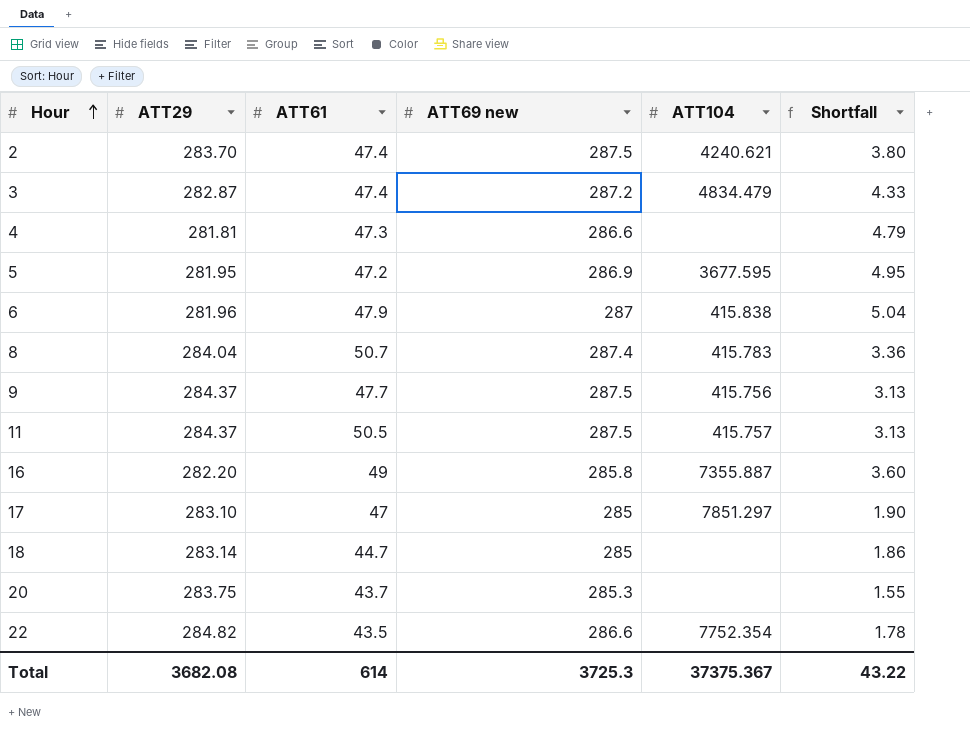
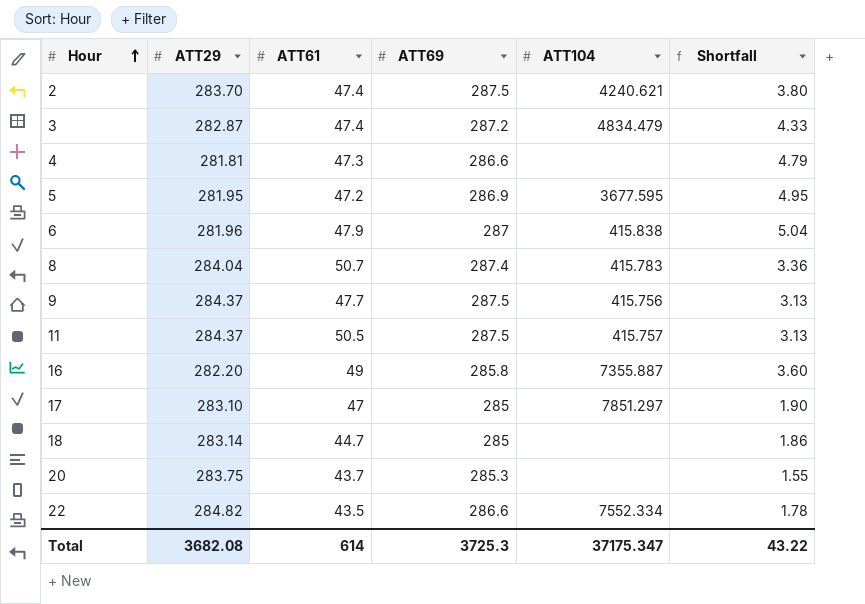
column name: ATT69 new -> ATT69
22 | ATT104: 7752.354 -> 7552.334
Total | ATT104: 37375.367 -> 37175.347

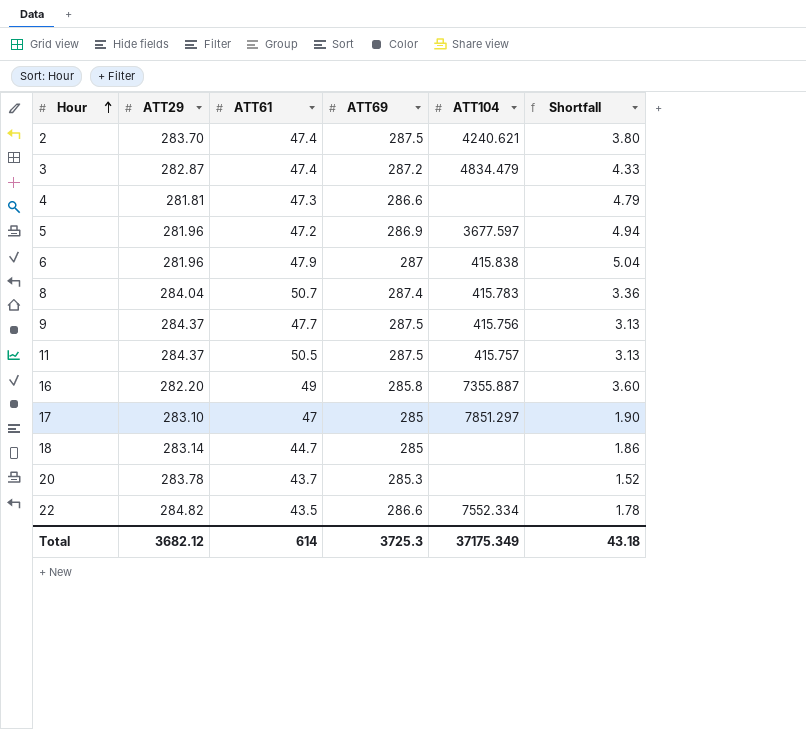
5 | ATT29: 281.95 -> 281.96
5 | ATT104: 3677.595 -> 3677.597
5 | Shortfall: 4.95 -> 4.94
20 | ATT29: 283.75 -> 283.78
20 | Shortfall: 1.55 -> 1.52
Total | ATT29: 3682.08 -> 3682.12
Total | ATT104: 37175.347 -> 37175.349
Total | Shortfall: 43.22 -> 43.18

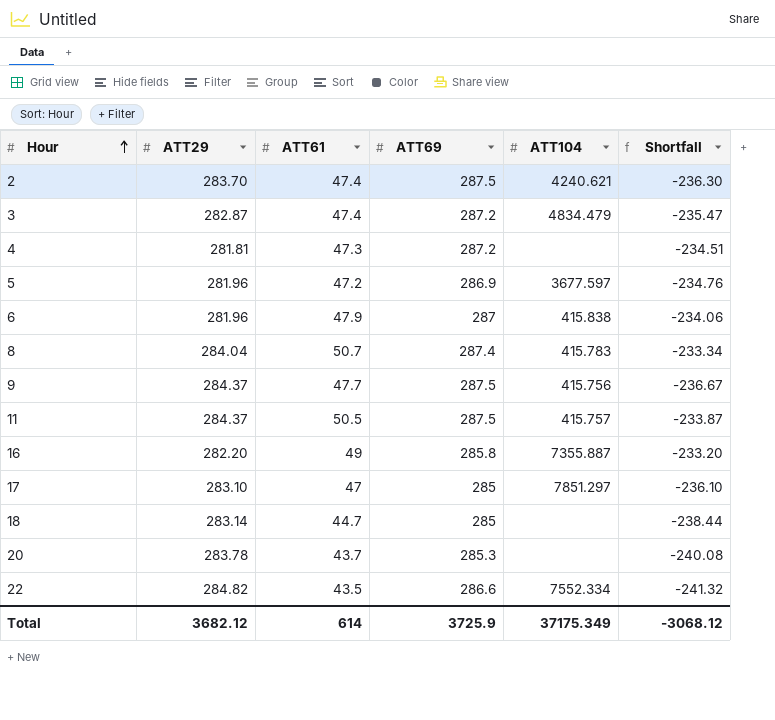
column Shortfall | formula: [ATT69] - [ATT29] -> [ATT61] - [ATT29]
4 | ATT69: 286.6 -> 287.2
Total | ATT69: 3725.3 -> 3725.9
Total | Shortfall: 43.18 -> -3068.12

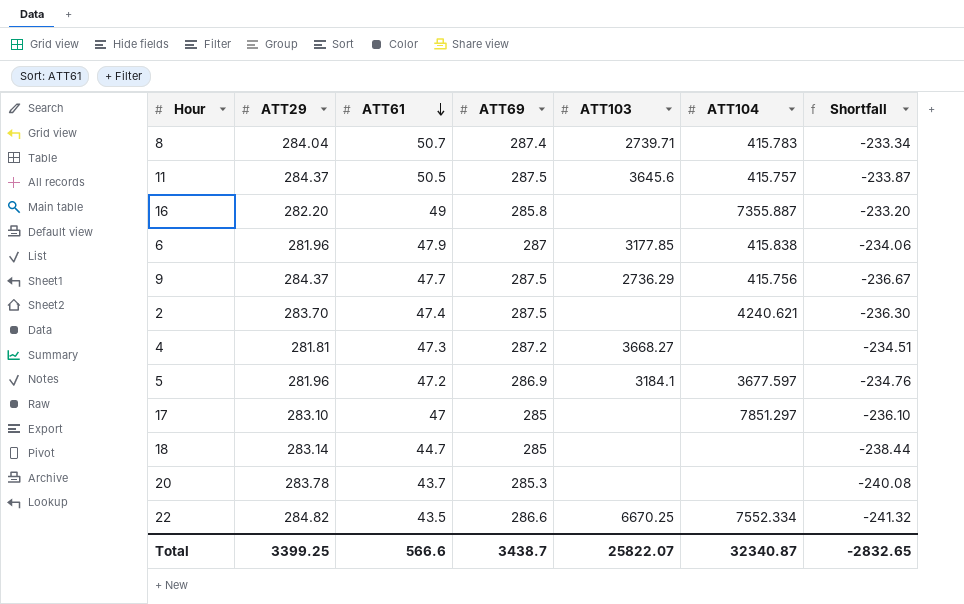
row order: Hour ascending -> ATT61 descending
column ATT103 | position: none -> 5
row 3: 282.87 | 47.4 | 287.2 | 4834.479 | -235.47 -> none
Total | ATT29: 3682.12 -> 3399.25
Total | ATT61: 614 -> 566.6
Total | ATT69: 3725.9 -> 3438.7
Total | ATT104: 37175.349 -> 32340.87
Total | Shortfall: -3068.12 -> -2832.65

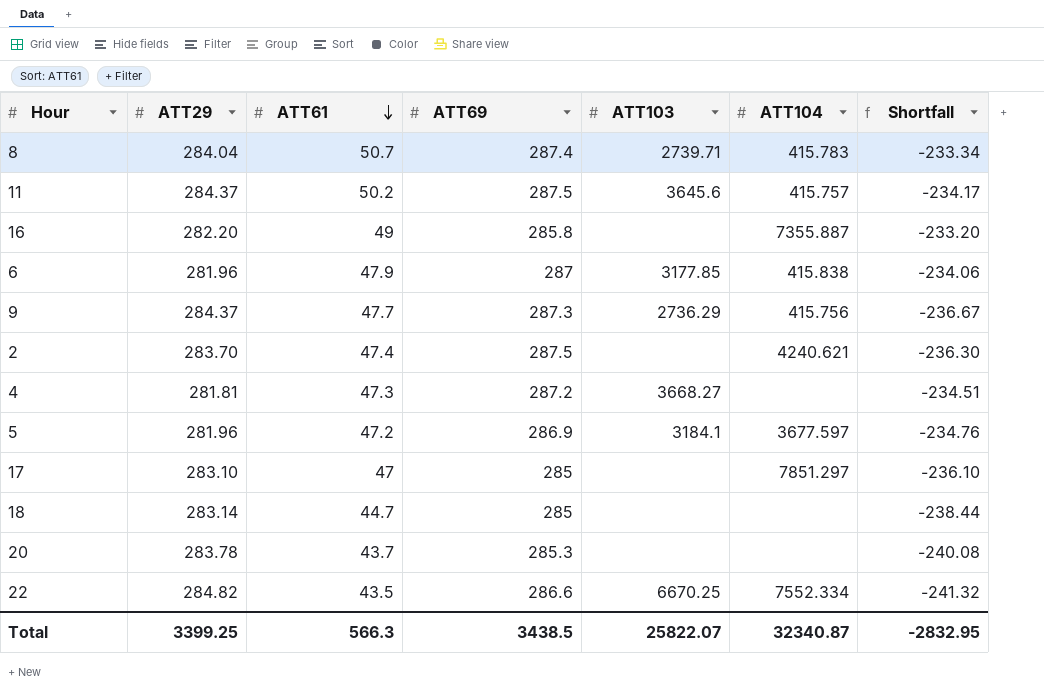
11 | ATT61: 50.5 -> 50.2
11 | Shortfall: -233.87 -> -234.17
9 | ATT69: 287.5 -> 287.3
Total | ATT61: 566.6 -> 566.3
Total | ATT69: 3438.7 -> 3438.5
Total | Shortfall: -2832.65 -> -2832.95

